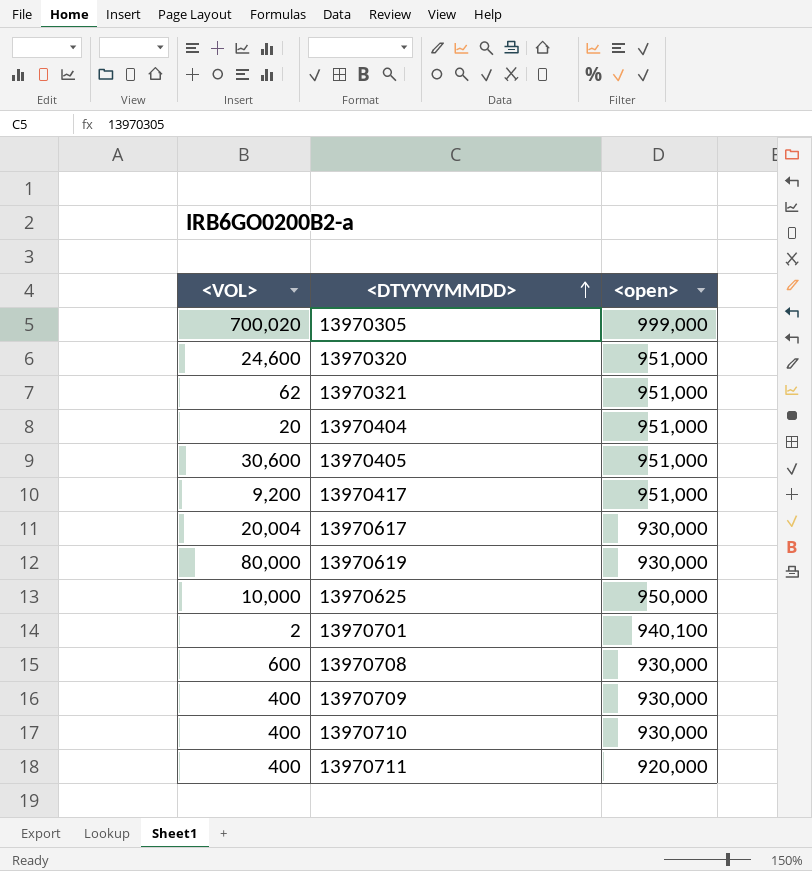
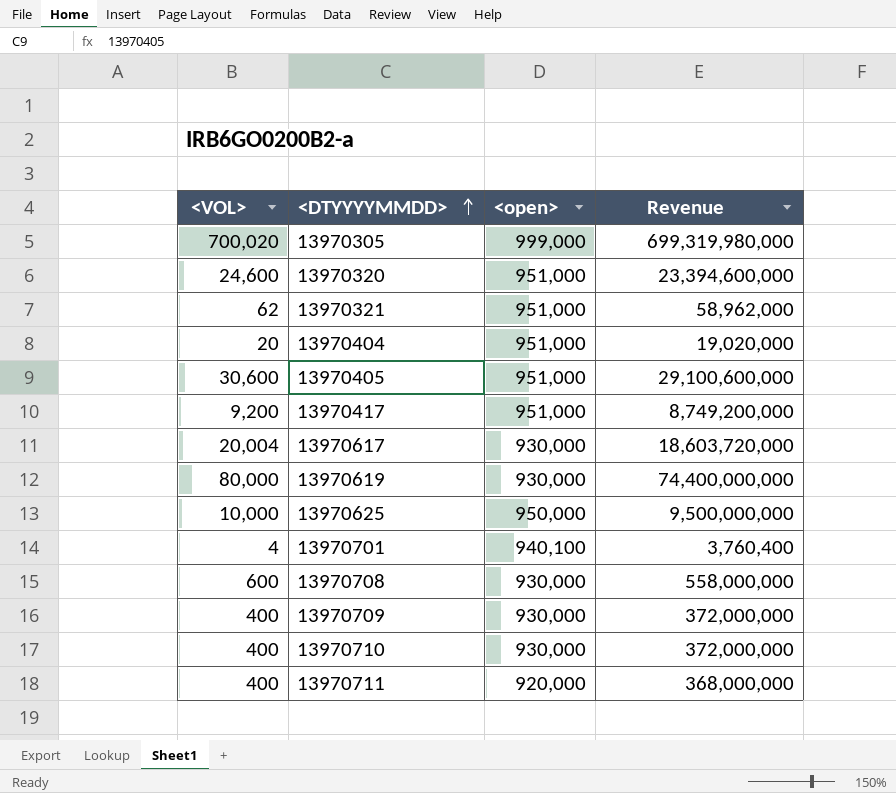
column Revenue | formula: none -> [<VOL>] * [<open>]
13970701 | <VOL>: 2 -> 4

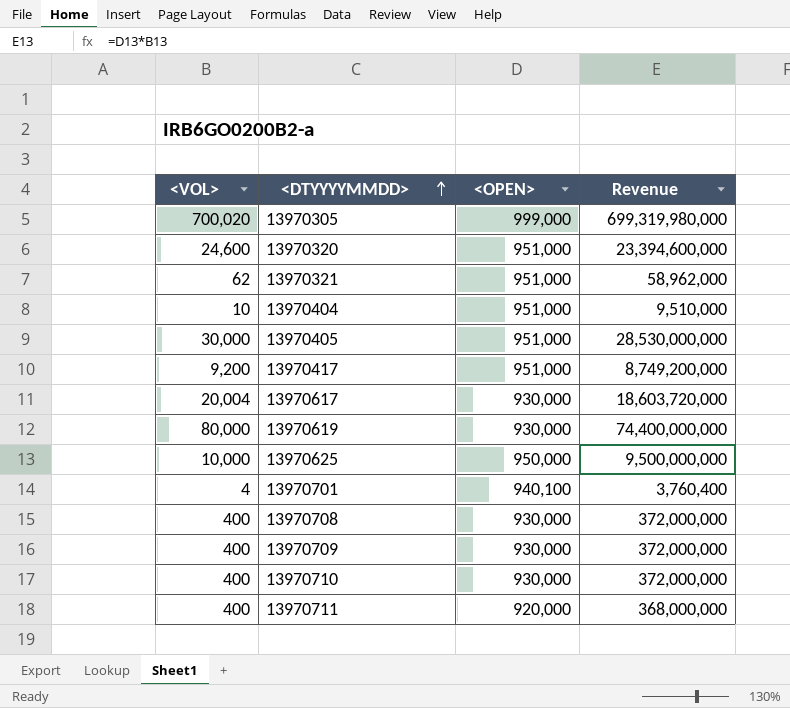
column name: <open> -> <OPEN>
13970404 | <VOL>: 20 -> 10
13970404 | Revenue: 19,020,000 -> 9,510,000
13970405 | <VOL>: 30,600 -> 30,000
13970405 | Revenue: 29,100,600,000 -> 28,530,000,000
13970708 | <VOL>: 600 -> 400
13970708 | Revenue: 558,000,000 -> 372,000,000

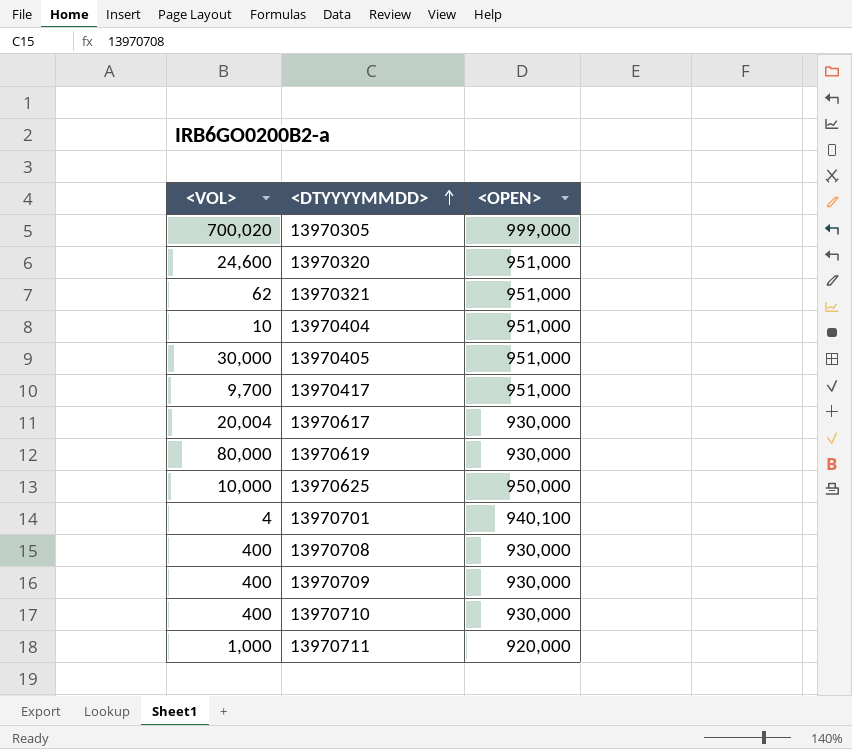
column Revenue | formula: [<VOL>] * [<OPEN>] -> none
13970417 | <VOL>: 9,200 -> 9,700
13970711 | <VOL>: 400 -> 1,000

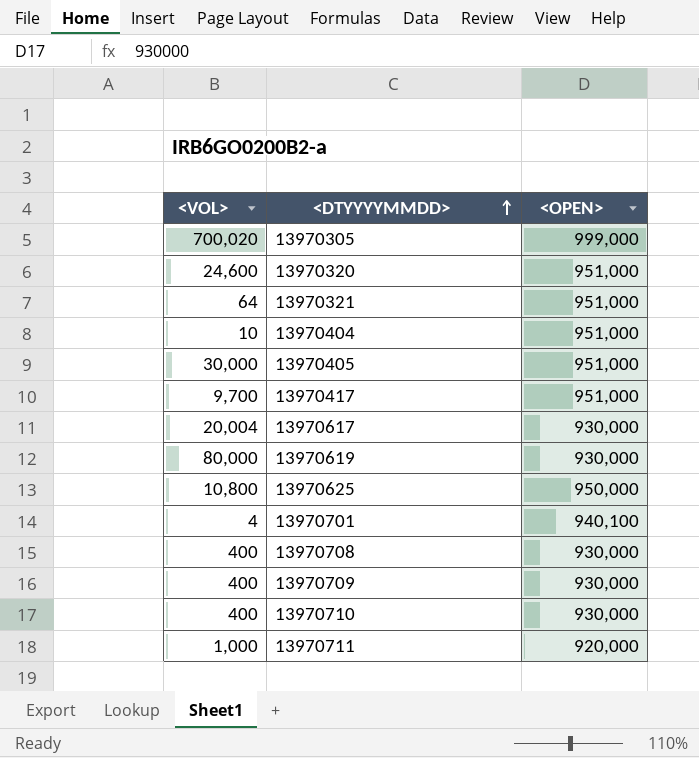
13970321 | <VOL>: 62 -> 64
13970625 | <VOL>: 10,000 -> 10,800

